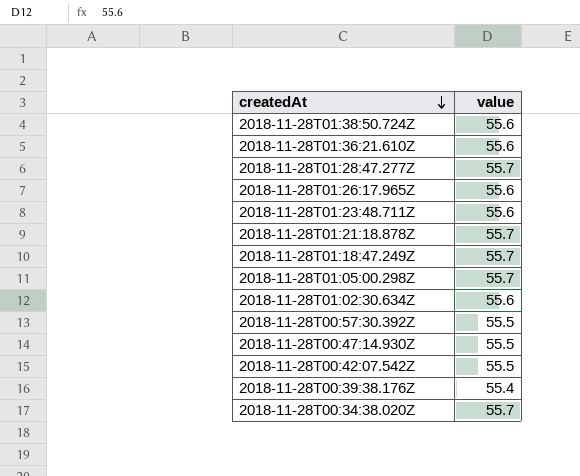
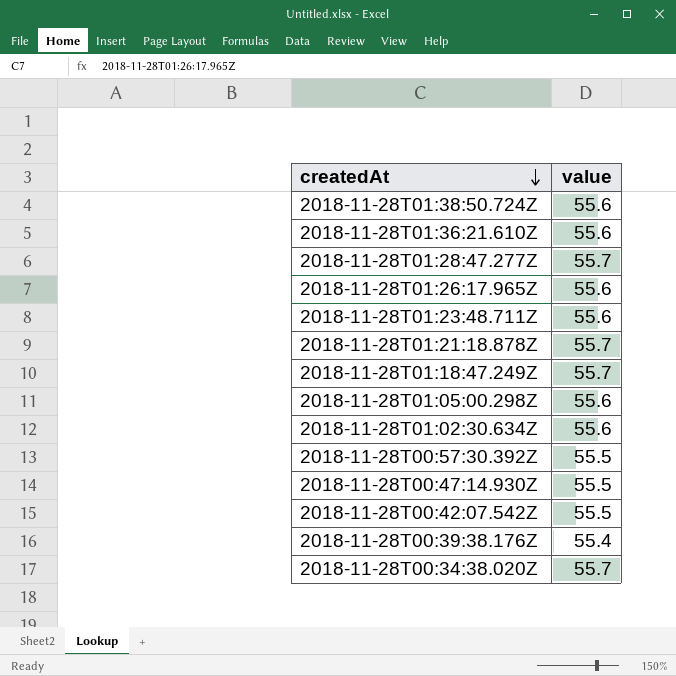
2018-11-28T01:05:00.298Z | value: 55.7 -> 55.6

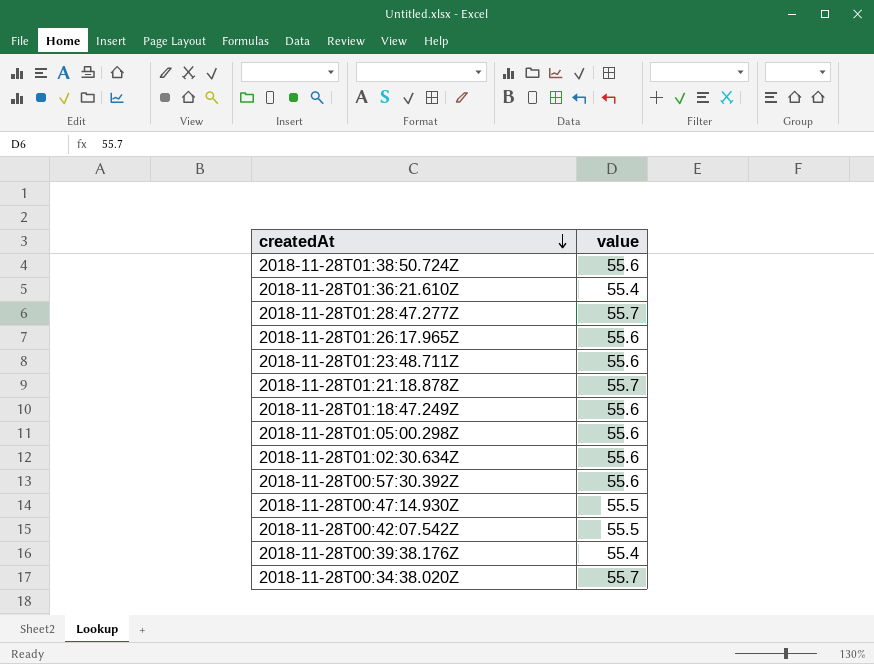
2018-11-28T01:36:21.610Z | value: 55.6 -> 55.4
2018-11-28T01:18:47.249Z | value: 55.7 -> 55.6
2018-11-28T00:57:30.392Z | value: 55.5 -> 55.6

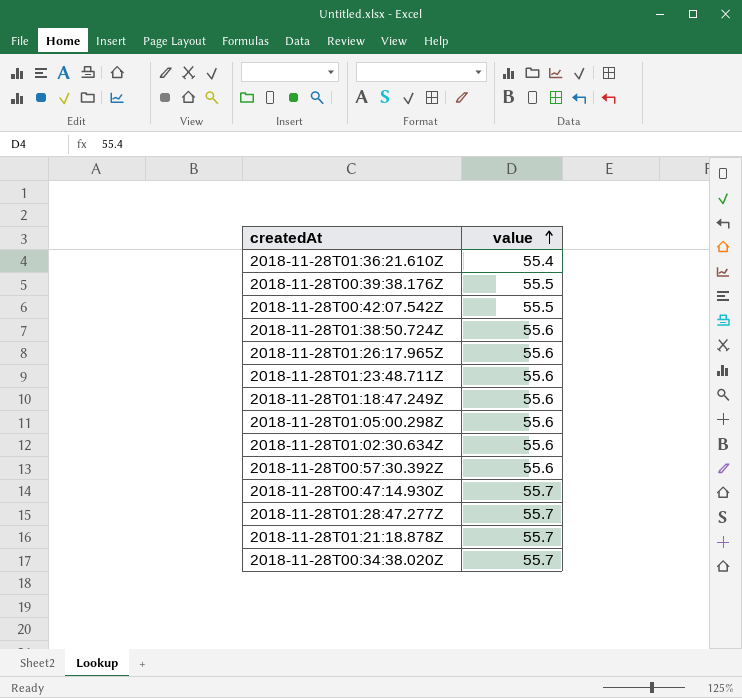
row order: createdAt descending -> value ascending
2018-11-28T00:39:38.176Z | value: 55.4 -> 55.5
2018-11-28T00:47:14.930Z | value: 55.5 -> 55.7

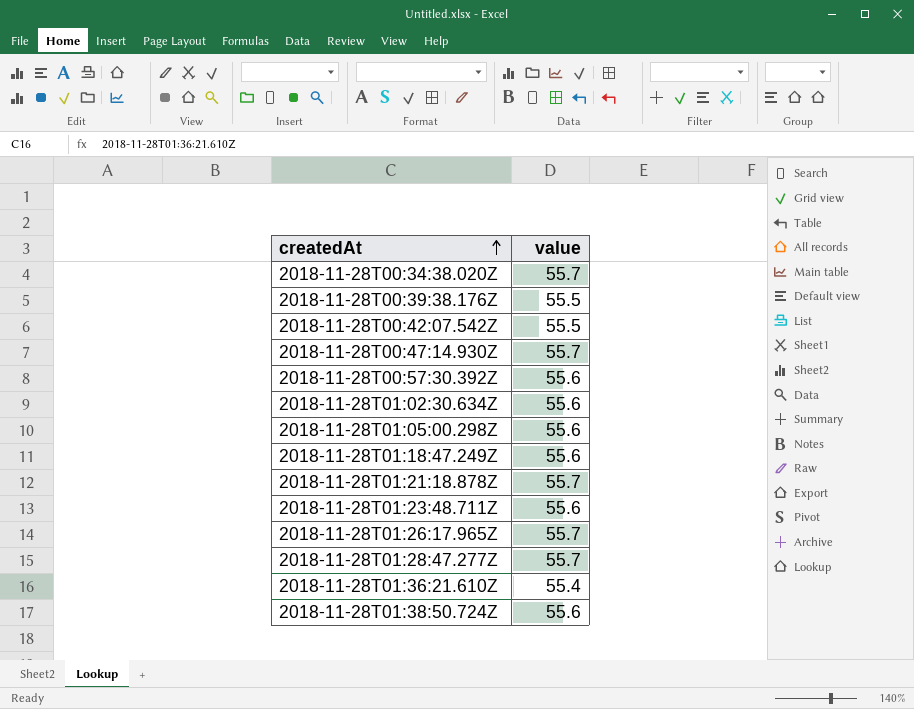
row order: value ascending -> createdAt ascending
2018-11-28T01:26:17.965Z | value: 55.6 -> 55.7

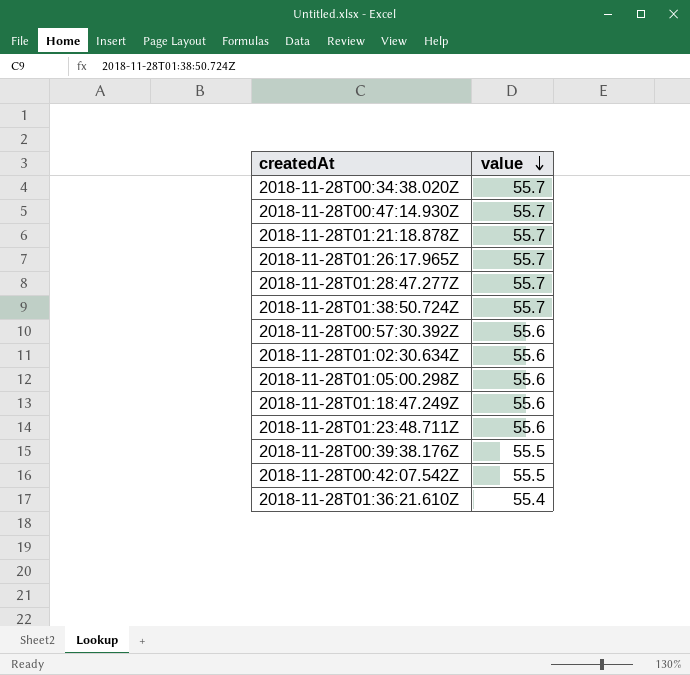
row order: createdAt ascending -> value descending
2018-11-28T01:38:50.724Z | value: 55.6 -> 55.7

